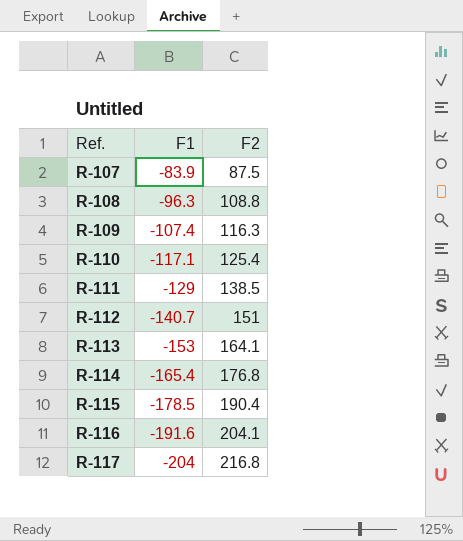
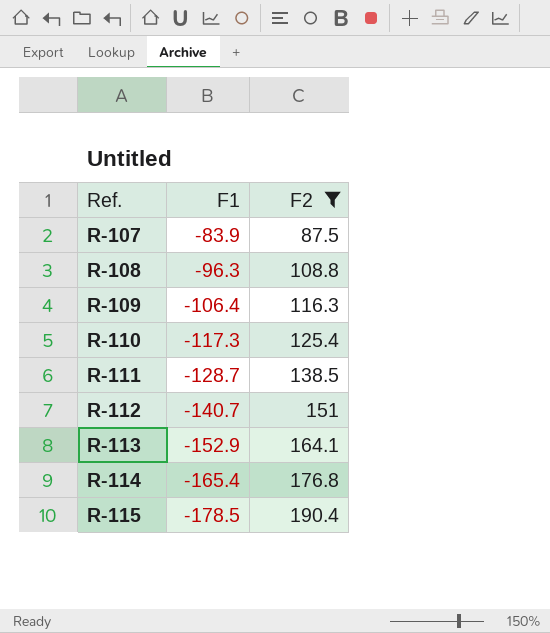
filter: none -> F2 <= 190.4
R-109 | F1: -107.4 -> -106.4
R-110 | F1: -117.1 -> -117.3
R-111 | F1: -129 -> -128.7
R-113 | F1: -153 -> -152.9

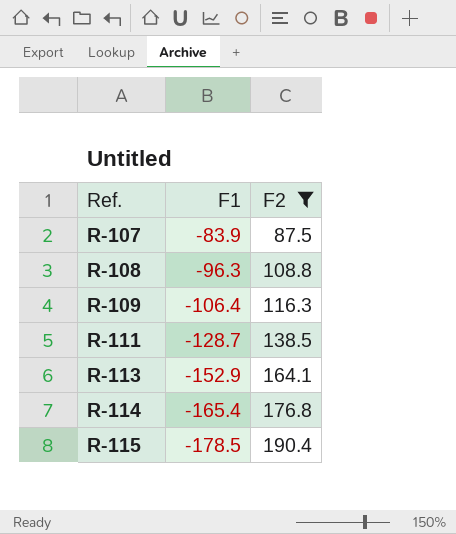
row R-110: -117.3 | 125.4 -> none
row R-112: -140.7 | 151 -> none

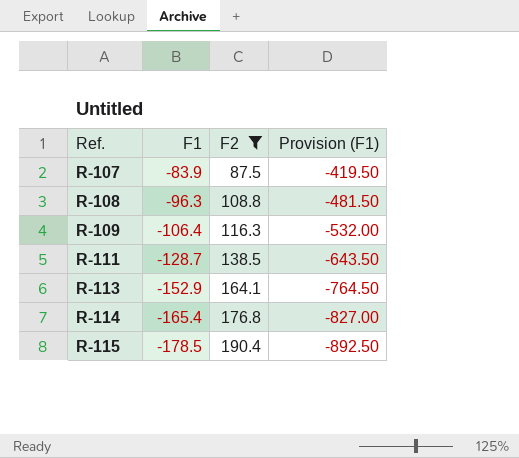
column Provision (F1) | formula: none -> [F1] * 5

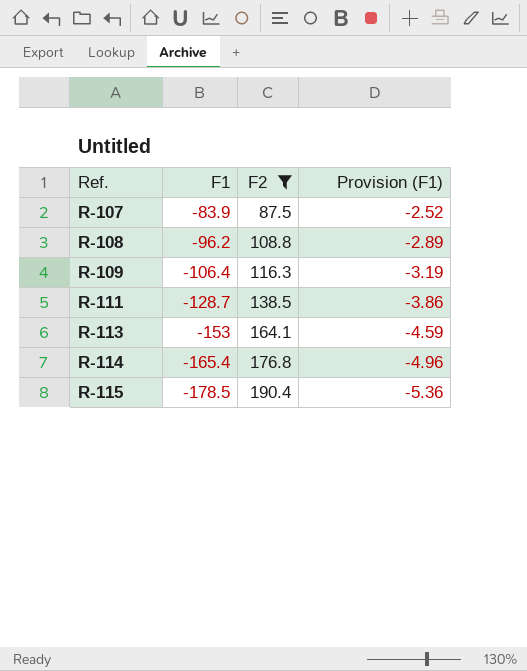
column Provision (F1) | formula: [F1] * 5 -> [F1] * 0.03
R-108 | F1: -96.3 -> -96.2
R-113 | F1: -152.9 -> -153

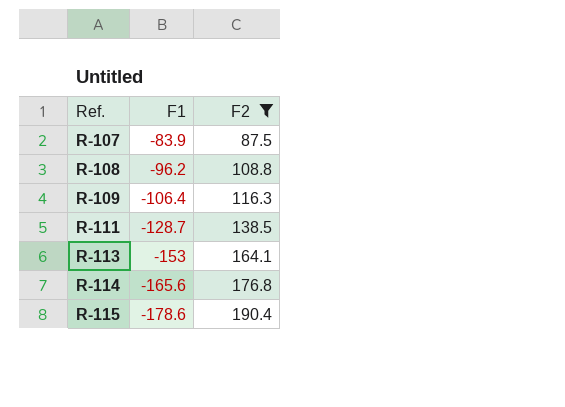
column Provision (F1) | formula: [F1] * 0.03 -> none
R-114 | F1: -165.4 -> -165.6
R-115 | F1: -178.5 -> -178.6

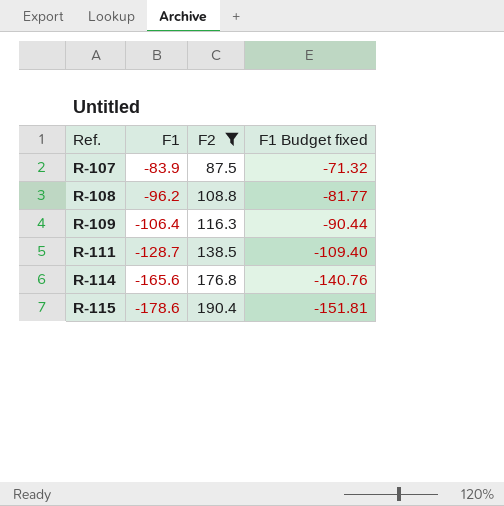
column F1 Budget fixed | formula: none -> [F1] * 0.85
row R-113: -153 | 164.1 -> none

